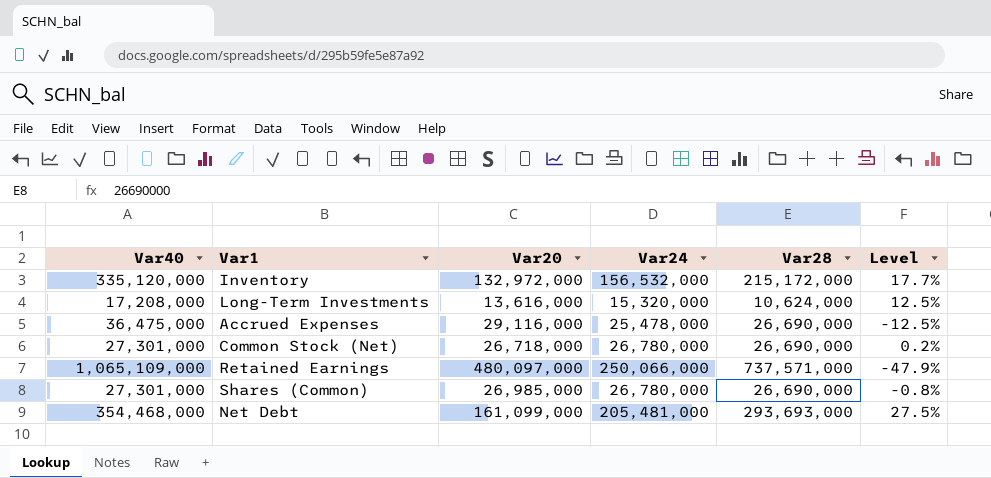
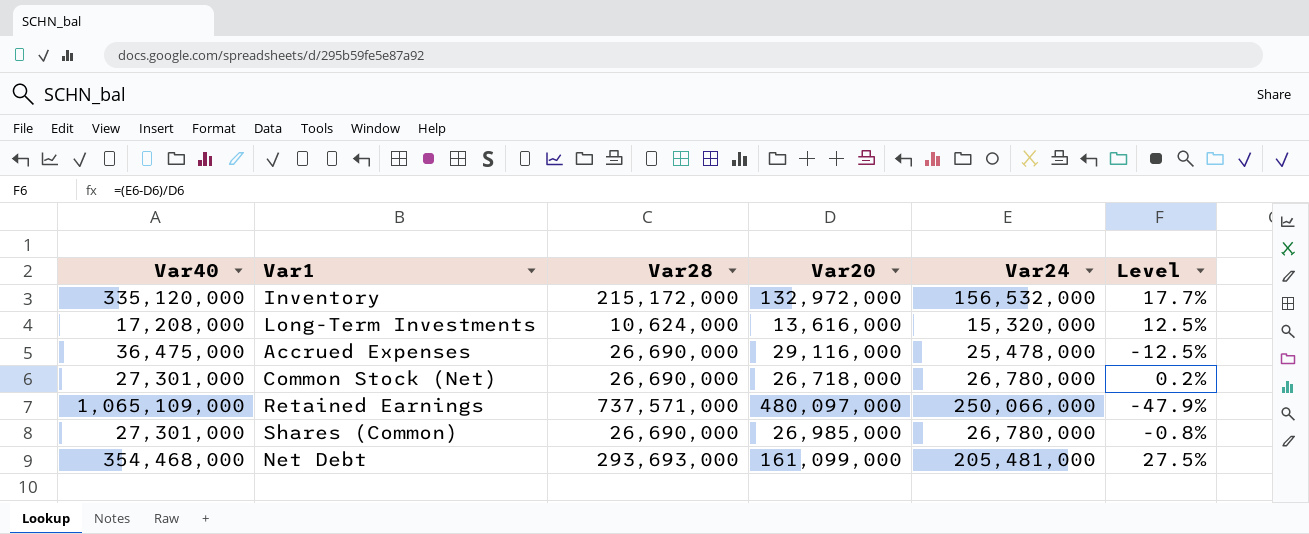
column Var28 | position: 5 -> 3

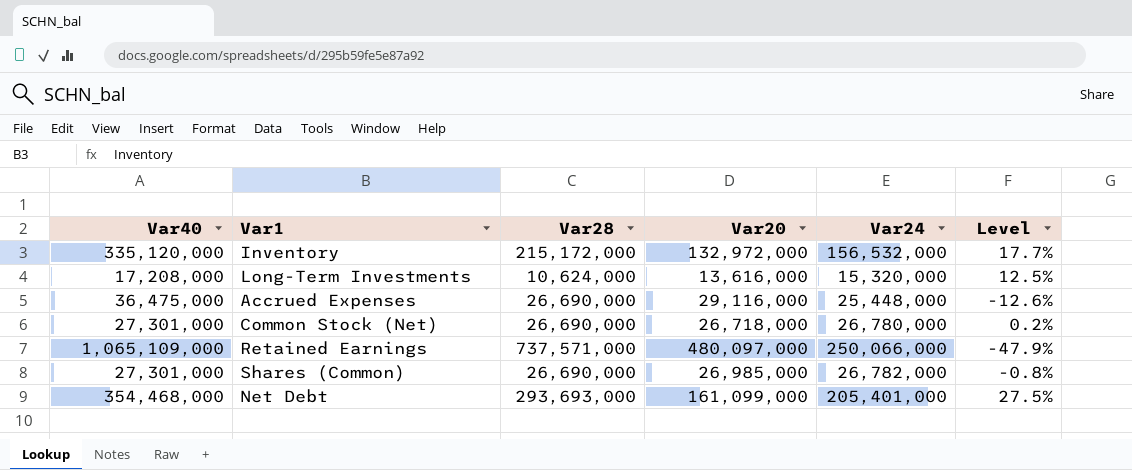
Accrued Expenses | Var24: 25,478,000 -> 25,448,000
Accrued Expenses | Level: -12.5% -> -12.6%
Shares (Common) | Var24: 26,780,000 -> 26,782,000
Net Debt | Var24: 205,481,000 -> 205,401,000

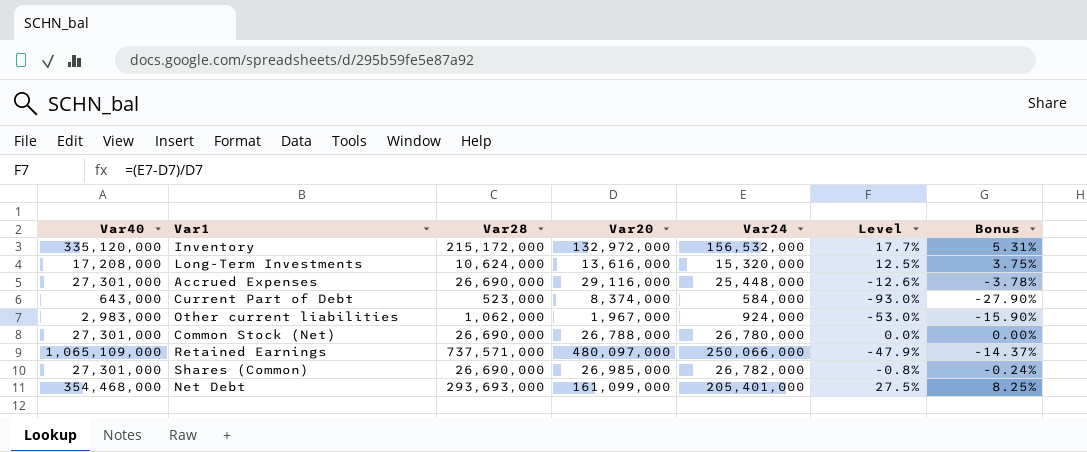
column Bonus | formula: none -> [Level] * 0.3
Accrued Expenses | Var40: 36,475,000 -> 27,301,000
row Current Part of Debt: none -> 643,000 | 523,000 | 8,374,000 | 584,000 | -93.0% | -27.90%
row Other current liabilities: none -> 2,983,000 | 1,062,000 | 1,967,000 | 924,000 | -53.0% | -15.90%
Common Stock (Net) | Var20: 26,718,000 -> 26,788,000
Common Stock (Net) | Level: 0.2% -> 0.0%

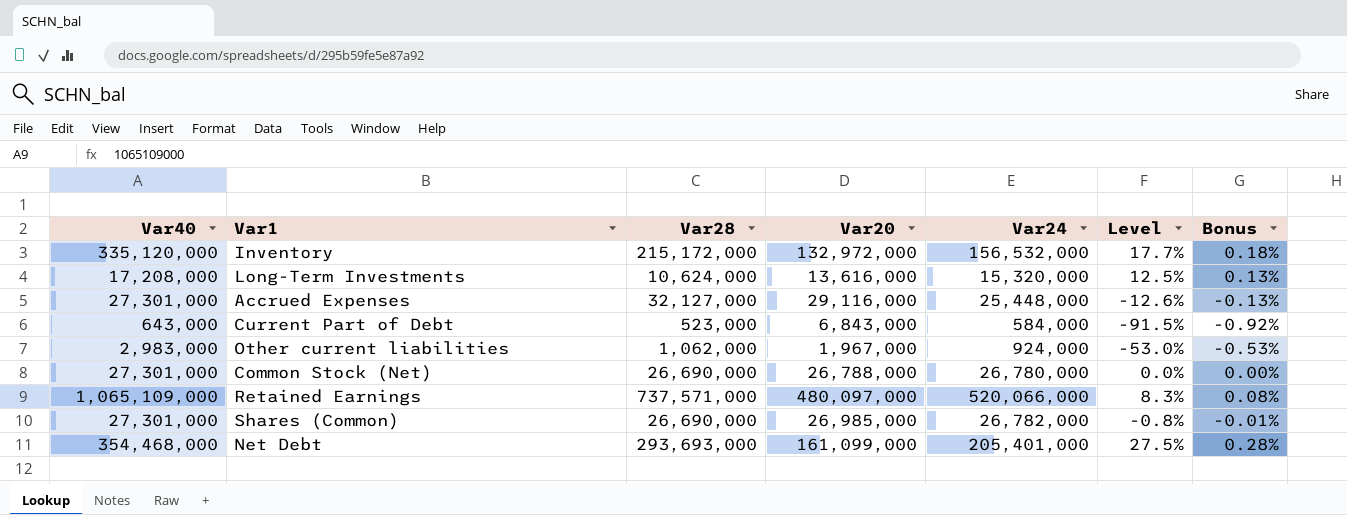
column Bonus | formula: [Level] * 0.3 -> [Level] * 0.01
Accrued Expenses | Var28: 26,690,000 -> 32,127,000
Current Part of Debt | Var20: 8,374,000 -> 6,843,000
Current Part of Debt | Level: -93.0% -> -91.5%
Retained Earnings | Var24: 250,066,000 -> 520,066,000
Retained Earnings | Level: -47.9% -> 8.3%

